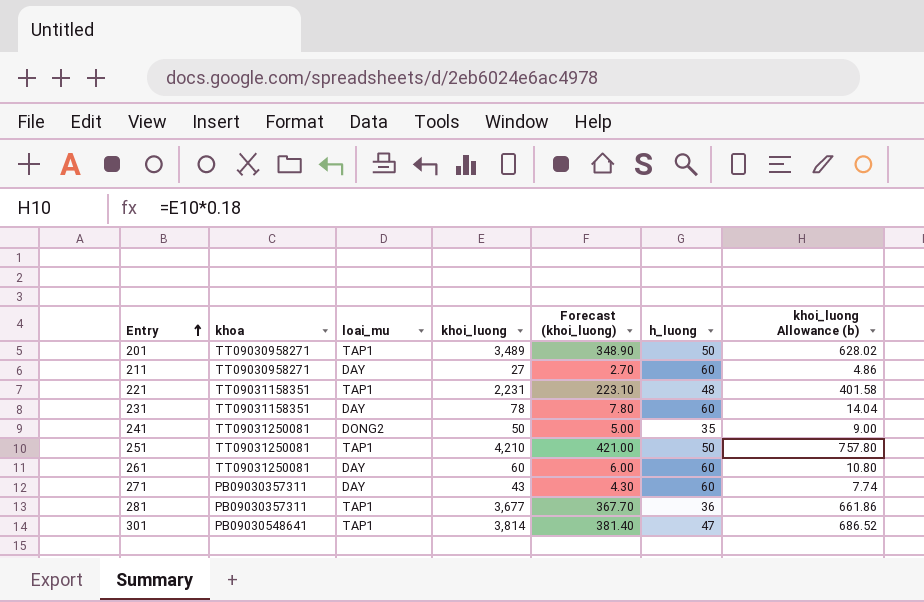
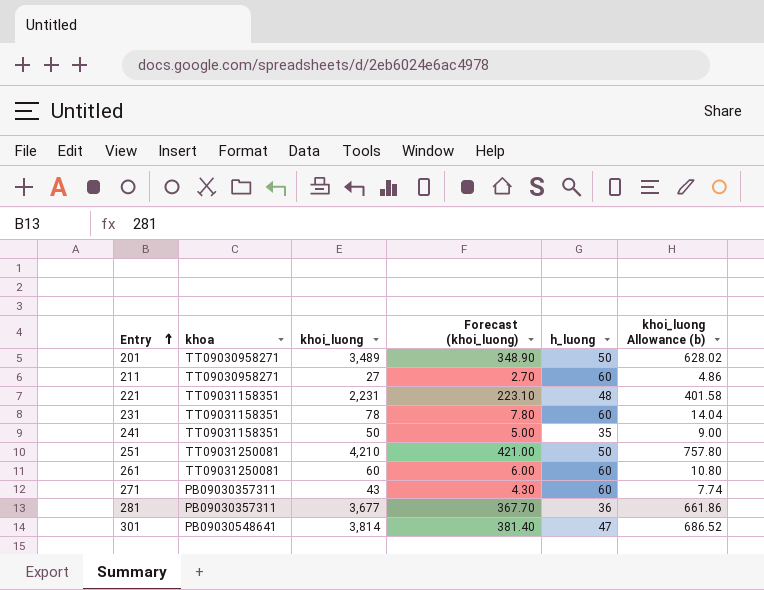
column loai_mu | position: 3 -> none
241 | khoa: TT09031250081 -> TT09031158351

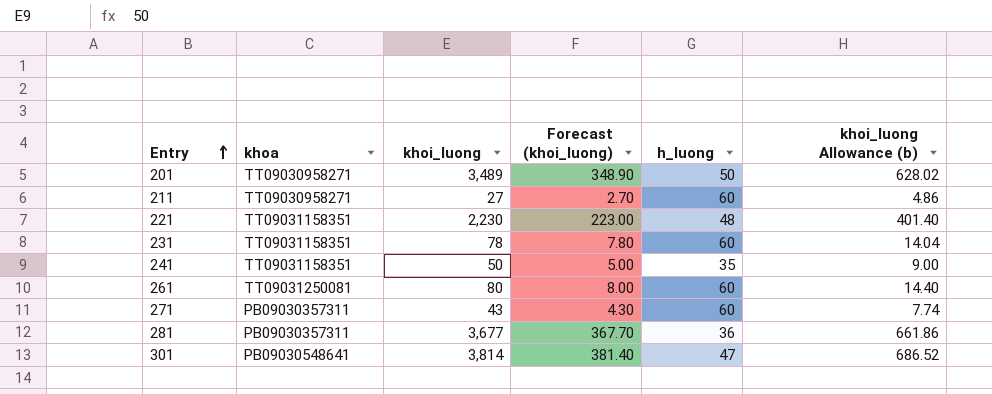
row 251: TT09031250081 | 4,210 | 421.00 | 50 | 757.80 -> none
221 | khoi_luong: 2,231 -> 2,230
221 | Forecast (khoi_luong): 223.10 -> 223.00
221 | khoi_luong Allowance (b): 401.58 -> 401.40
261 | khoi_luong: 60 -> 80
261 | Forecast (khoi_luong): 6.00 -> 8.00
261 | khoi_luong Allowance (b): 10.80 -> 14.40

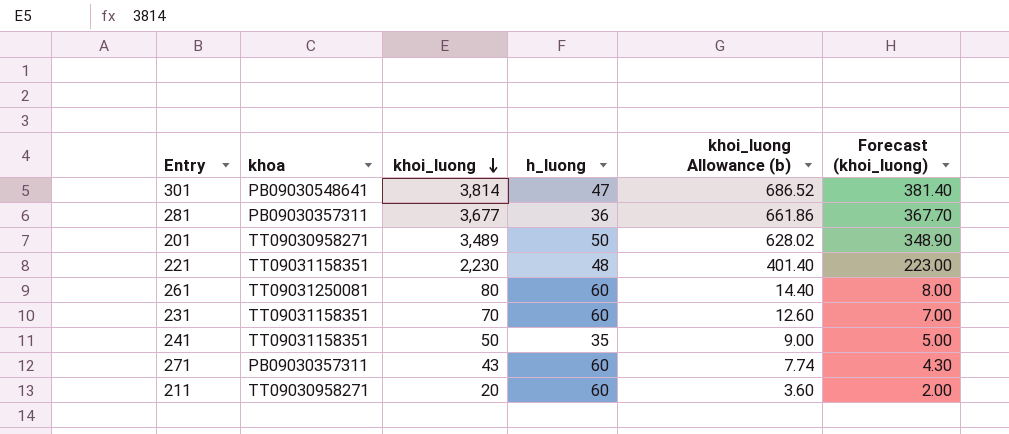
row order: Entry ascending -> khoi_luong descending
column Forecast (khoi_luong) | position: 4 -> 6
231 | khoi_luong: 78 -> 70
231 | khoi_luong Allowance (b): 14.04 -> 12.60
231 | Forecast (khoi_luong): 7.80 -> 7.00
211 | khoi_luong: 27 -> 20
211 | khoi_luong Allowance (b): 4.86 -> 3.60
211 | Forecast (khoi_luong): 2.70 -> 2.00

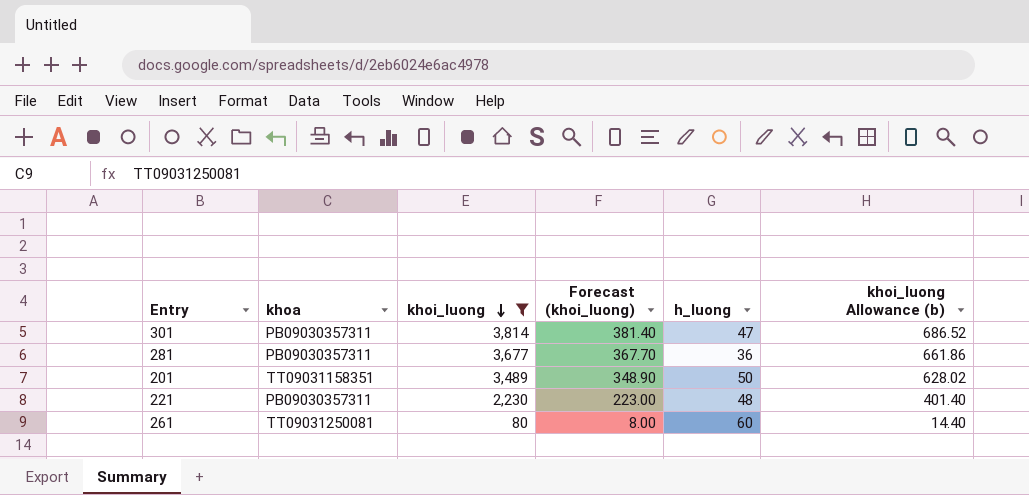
filter: none -> khoi_luong >= 80
column Forecast (khoi_luong) | position: 6 -> 4
301 | khoa: PB09030548641 -> PB09030357311
201 | khoa: TT09030958271 -> TT09031158351
221 | khoa: TT09031158351 -> PB09030357311

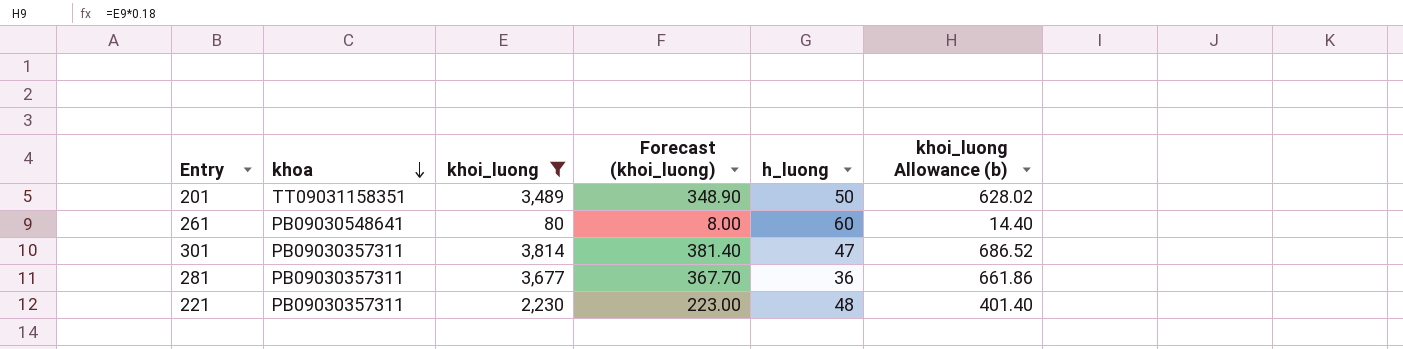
row order: khoi_luong descending -> khoa descending
261 | khoa: TT09031250081 -> PB09030548641

